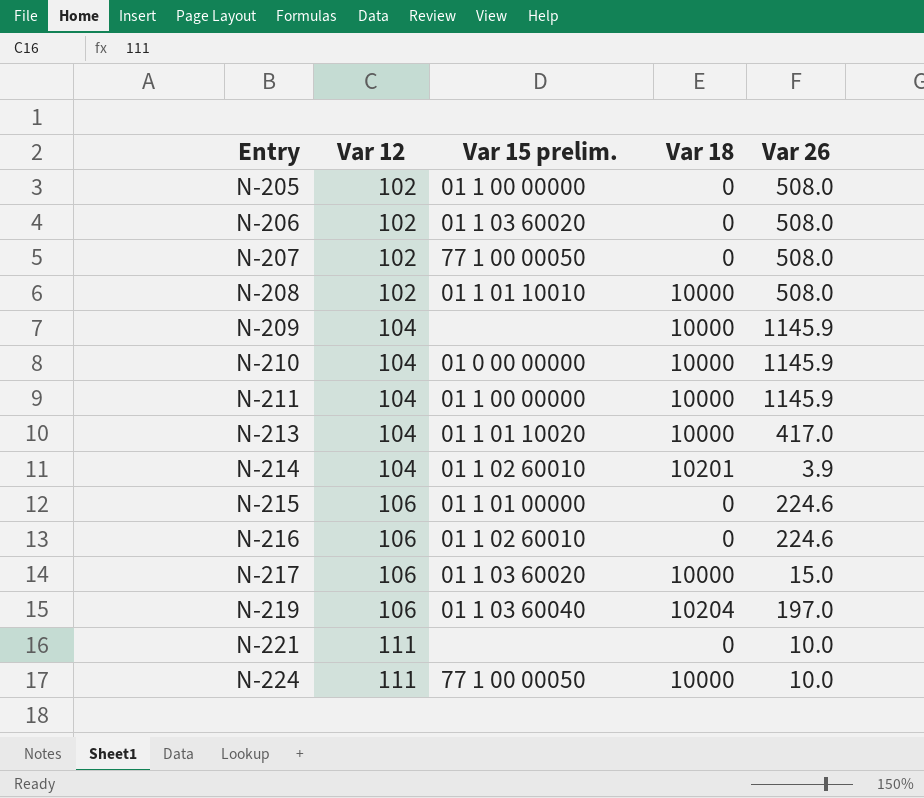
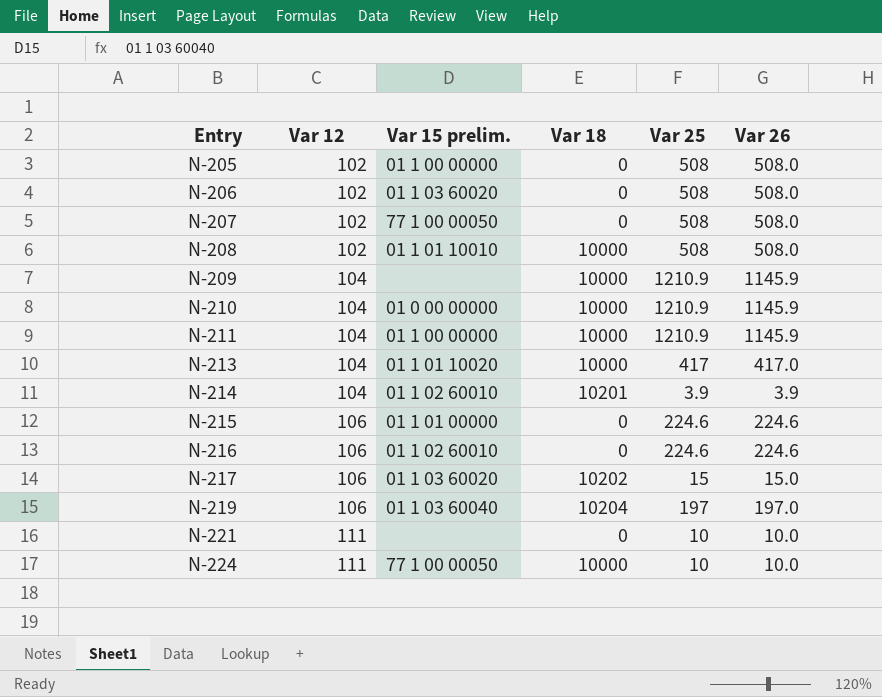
column Var 25 | position: none -> 5
N-217 | Var 18: 10000 -> 10202

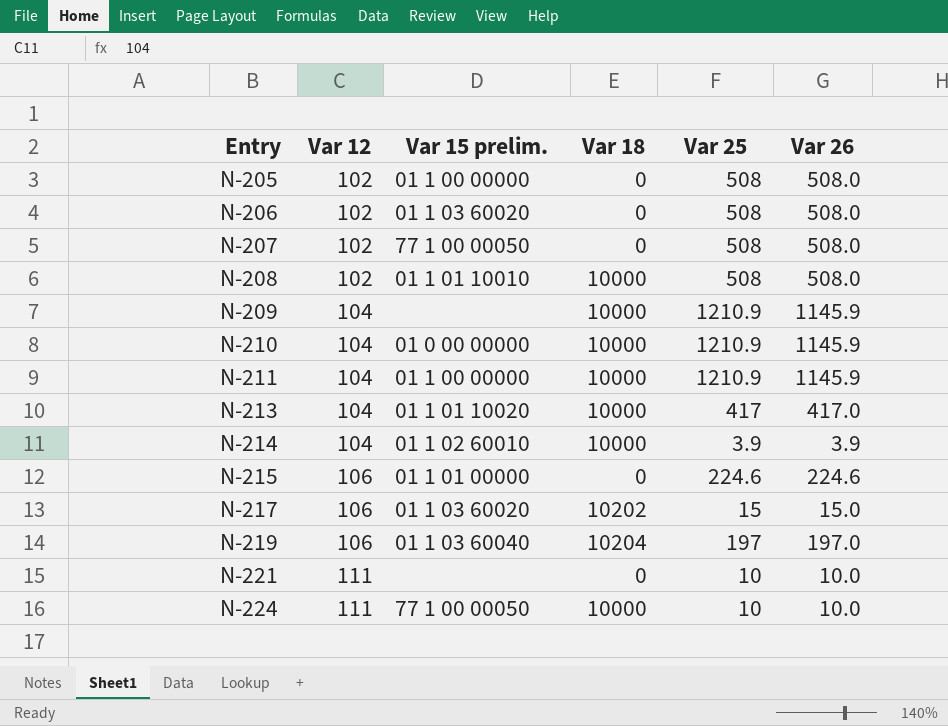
row N-216: 106 | 01 1 02 60010 | 0 | 224.6 | 224.6 -> none
N-214 | Var 18: 10201 -> 10000

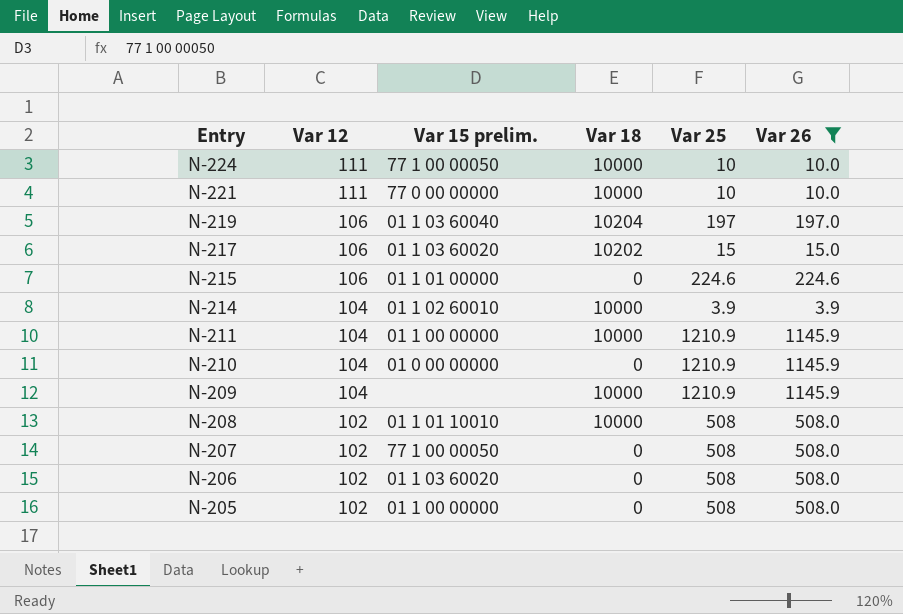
filter: none -> Var 26 != 417.0
row order: Entry ascending -> Entry descending
N-221 | Var 15 prelim.: none -> 77 0 00 00000
N-221 | Var 18: 0 -> 10000
N-210 | Var 18: 10000 -> 0

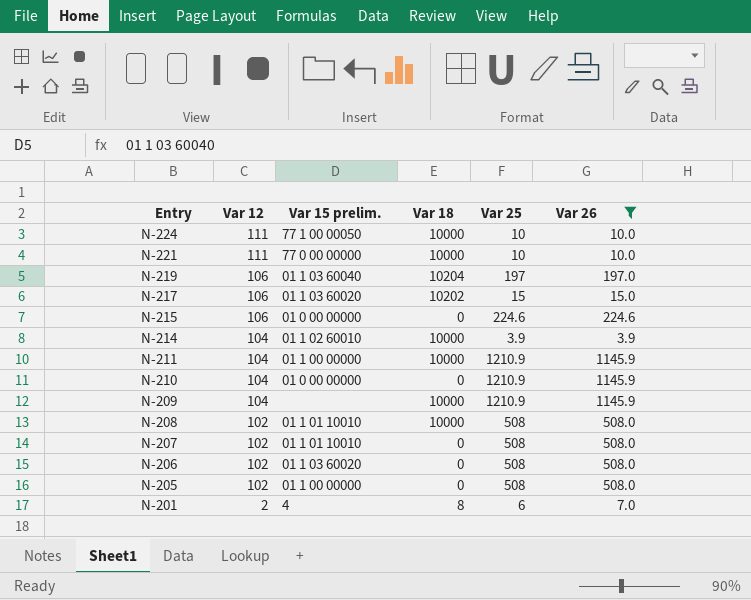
N-215 | Var 15 prelim.: 01 1 01 00000 -> 01 0 00 00000
N-207 | Var 15 prelim.: 77 1 00 00050 -> 01 1 01 10010
row N-201: none -> 2 | 4 | 8 | 6 | 7.0

